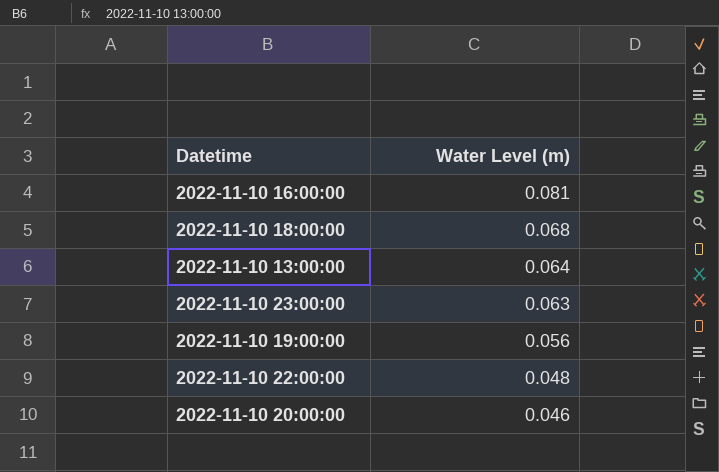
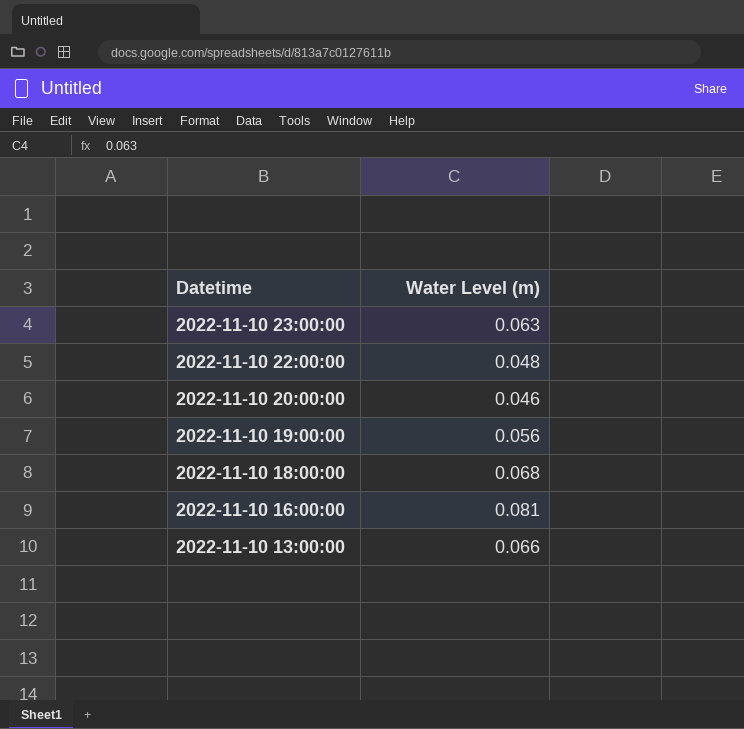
row order: Water Level (m) descending -> Datetime descending
2022-11-10 13:00:00 | Water Level (m): 0.064 -> 0.066

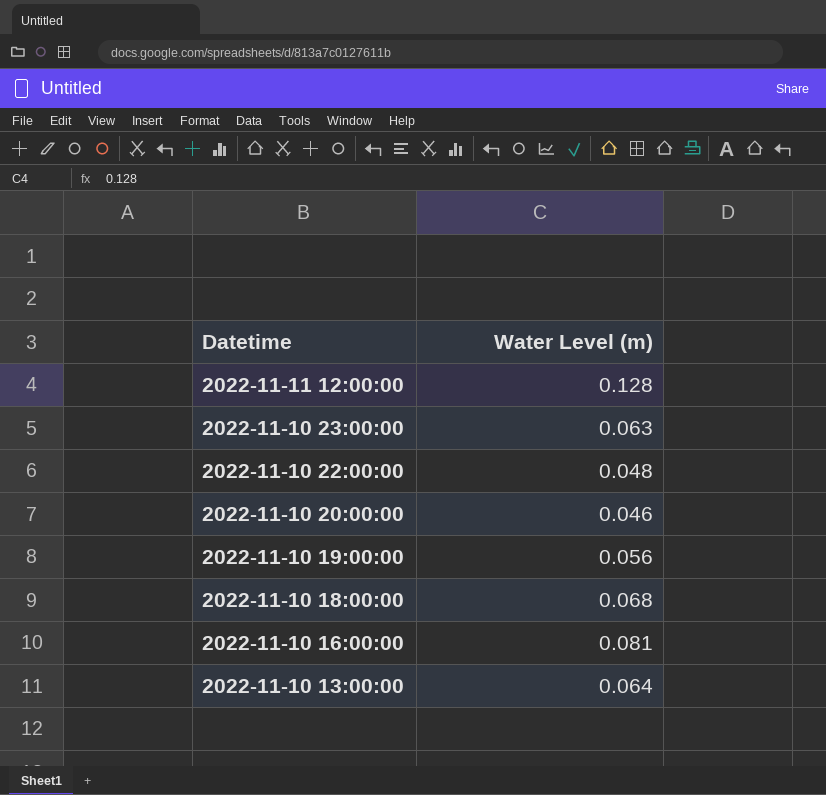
row 2022-11-11 12:00:00: none -> 0.128
2022-11-10 13:00:00 | Water Level (m): 0.066 -> 0.064

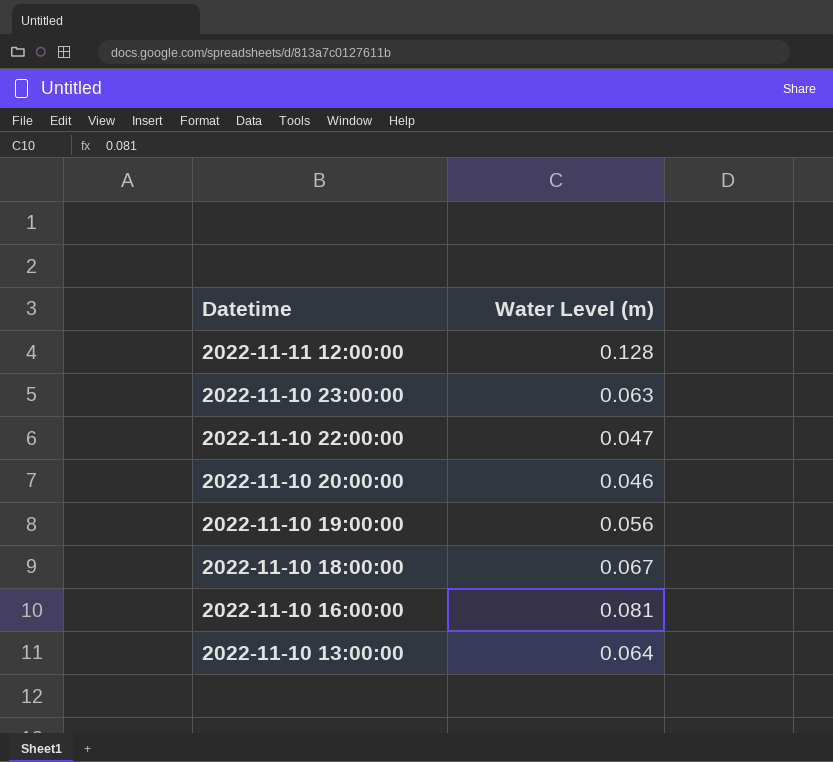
2022-11-10 22:00:00 | Water Level (m): 0.048 -> 0.047
2022-11-10 18:00:00 | Water Level (m): 0.068 -> 0.067

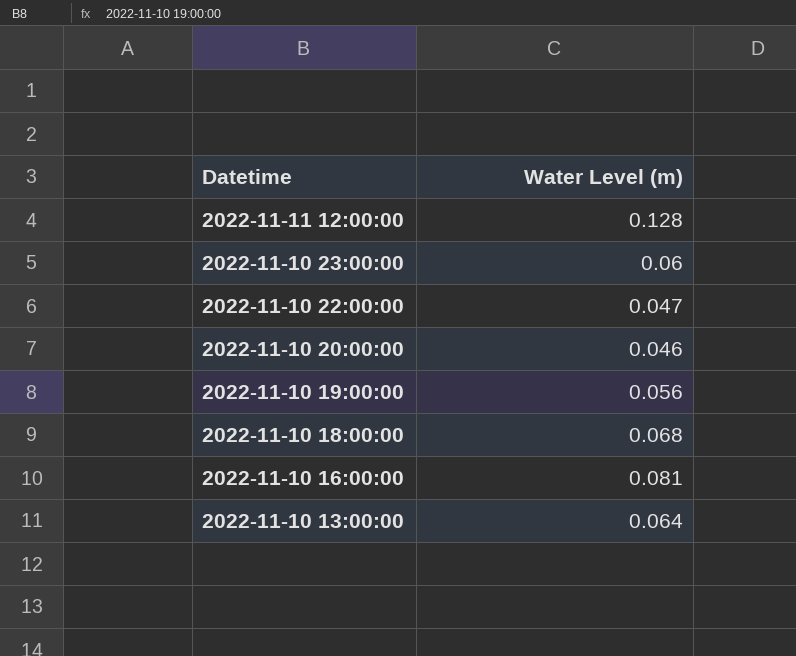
2022-11-10 23:00:00 | Water Level (m): 0.063 -> 0.06
2022-11-10 18:00:00 | Water Level (m): 0.067 -> 0.068

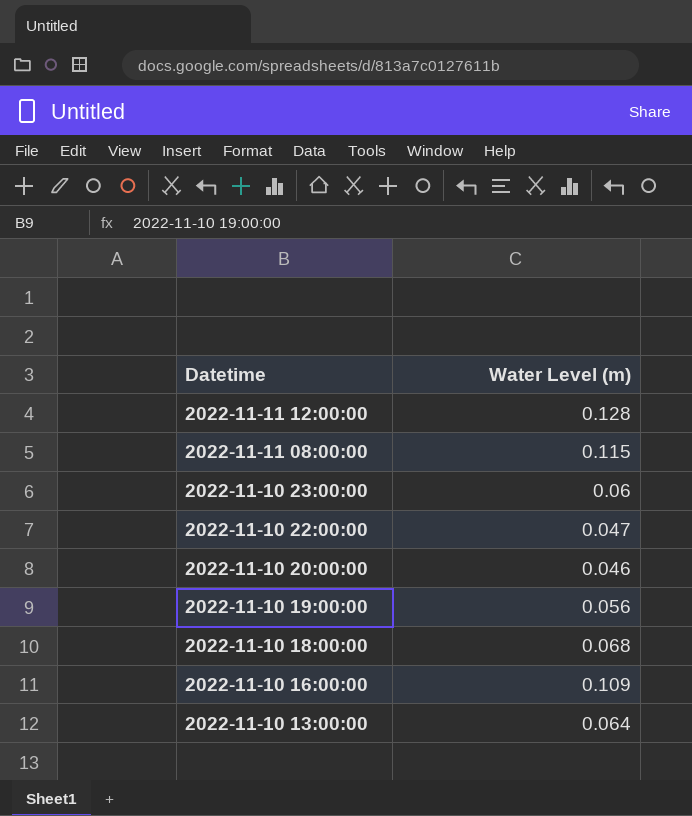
row 2022-11-11 08:00:00: none -> 0.115
2022-11-10 16:00:00 | Water Level (m): 0.081 -> 0.109

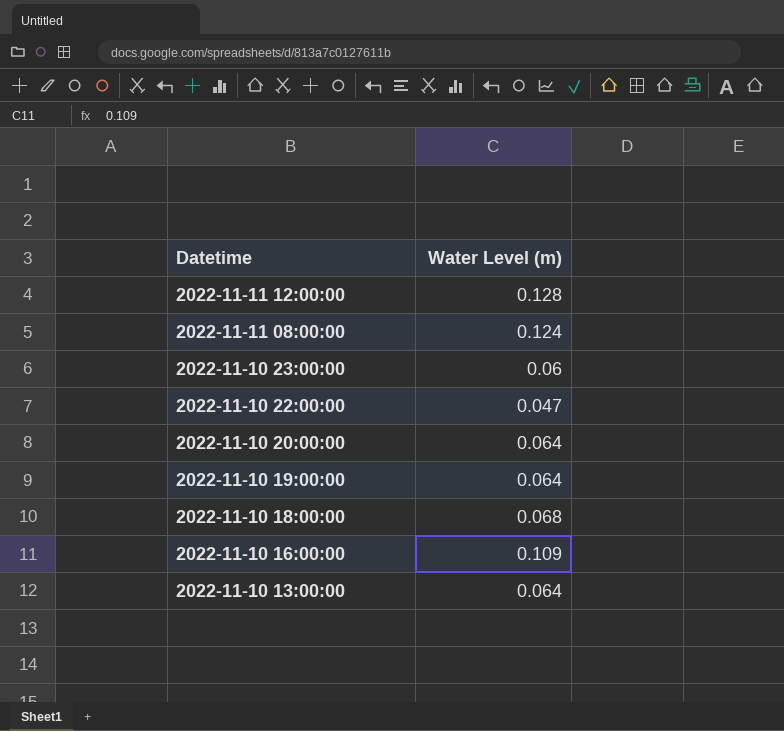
2022-11-11 08:00:00 | Water Level (m): 0.115 -> 0.124
2022-11-10 20:00:00 | Water Level (m): 0.046 -> 0.064
2022-11-10 19:00:00 | Water Level (m): 0.056 -> 0.064

